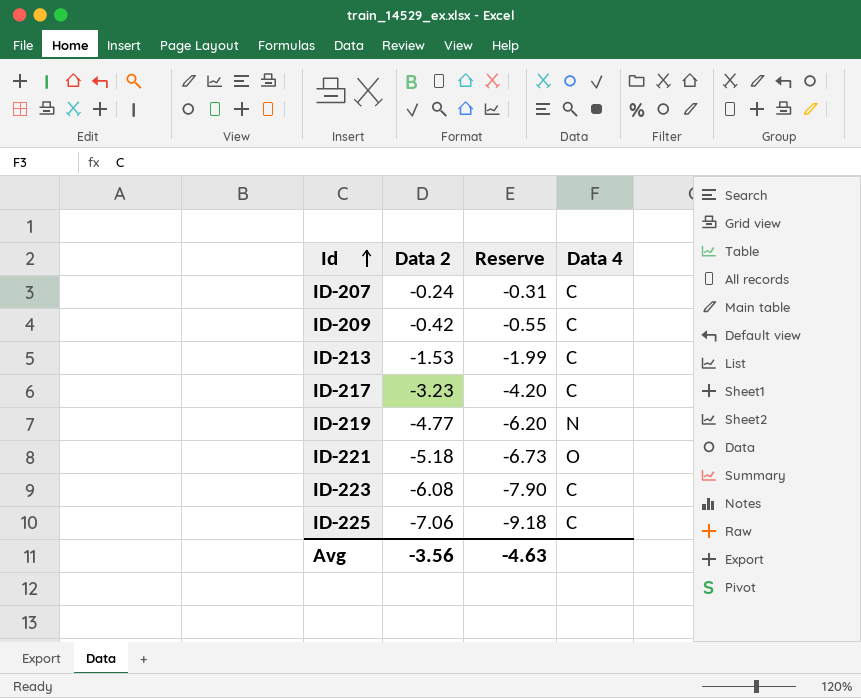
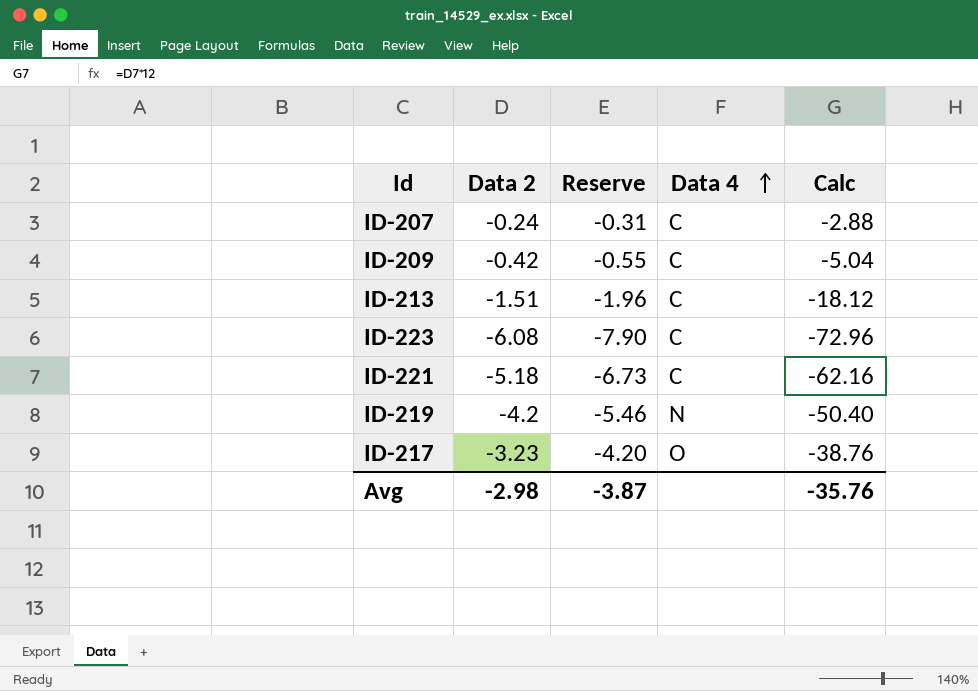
row order: Id ascending -> Data 4 ascending
column Calc | formula: none -> [Data 2] * 12
row ID-225: -7.06 | -9.18 | C -> none
ID-213 | Data 2: -1.53 -> -1.51
ID-213 | Reserve: -1.99 -> -1.96
ID-221 | Data 4: O -> C
ID-219 | Data 2: -4.77 -> -4.2
ID-219 | Reserve: -6.20 -> -5.46
ID-217 | Data 4: C -> O
Avg | Data 2: -3.56 -> -2.98
Avg | Reserve: -4.63 -> -3.87

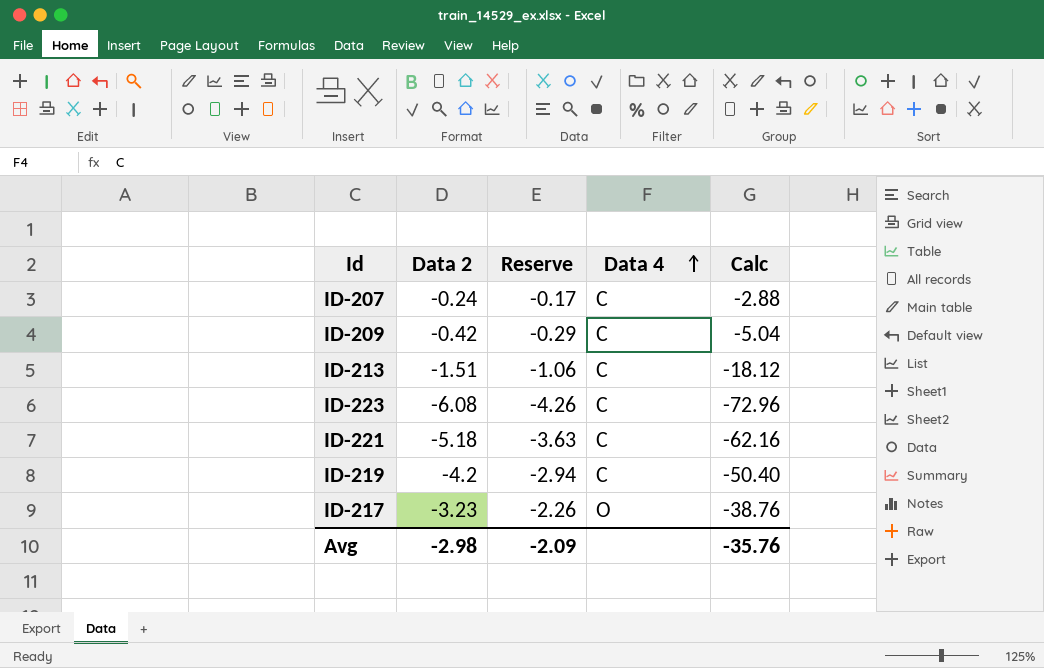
column Reserve | formula: [Data 2] * 1.3 -> [Data 2] * 0.7
ID-219 | Data 4: N -> C
Avg | Reserve: -3.87 -> -2.09

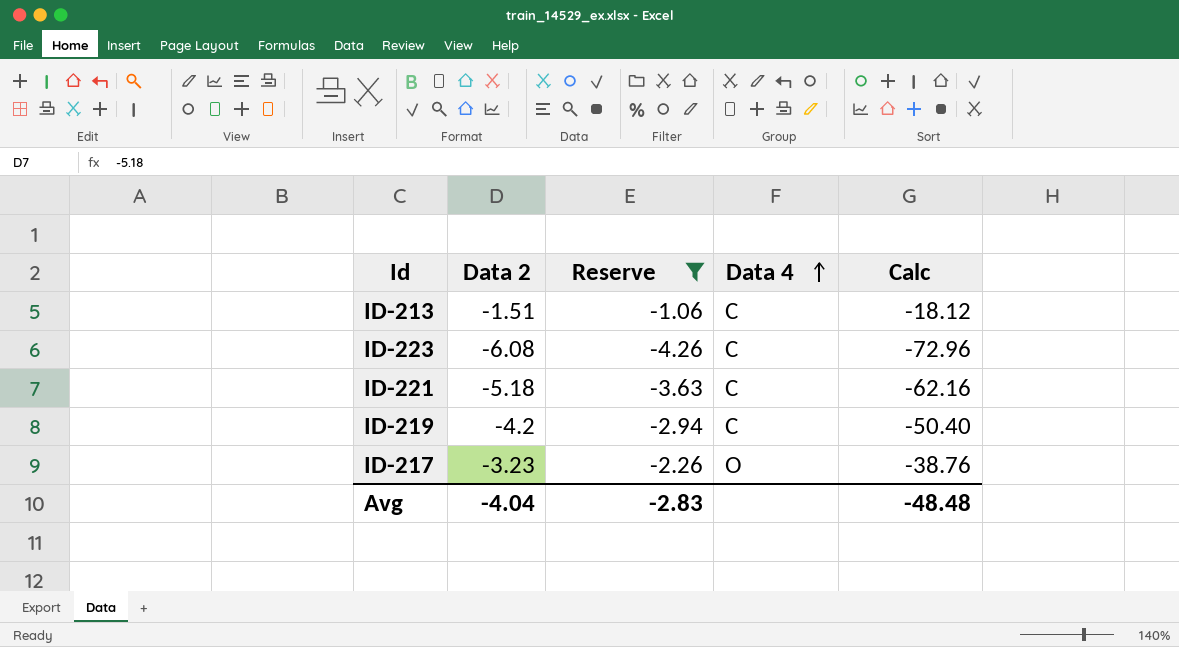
filter: none -> Reserve <= -1.06
Avg | Data 2: -2.98 -> -4.04
Avg | Reserve: -2.09 -> -2.83
Avg | Calc: -35.76 -> -48.48

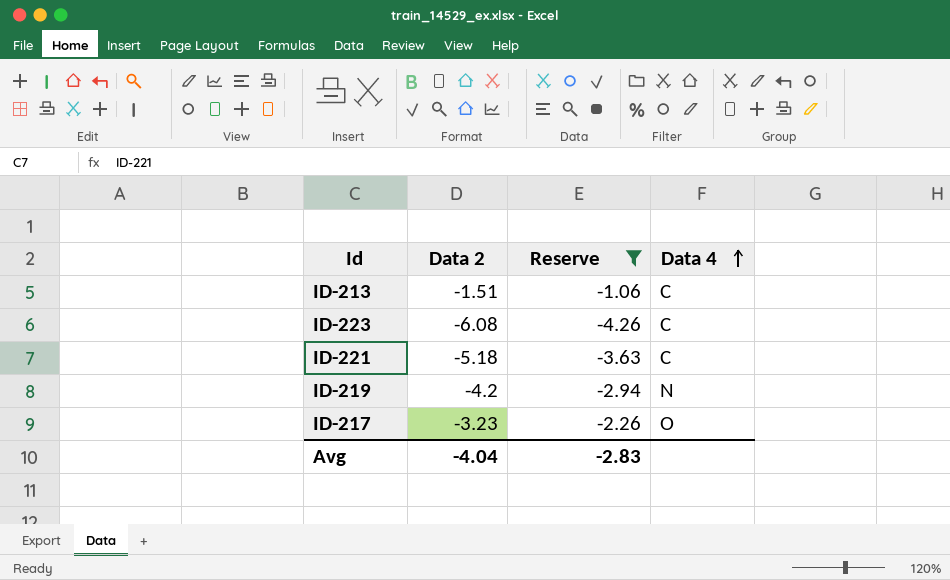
column Calc | formula: [Data 2] * 12 -> none
ID-219 | Data 4: C -> N

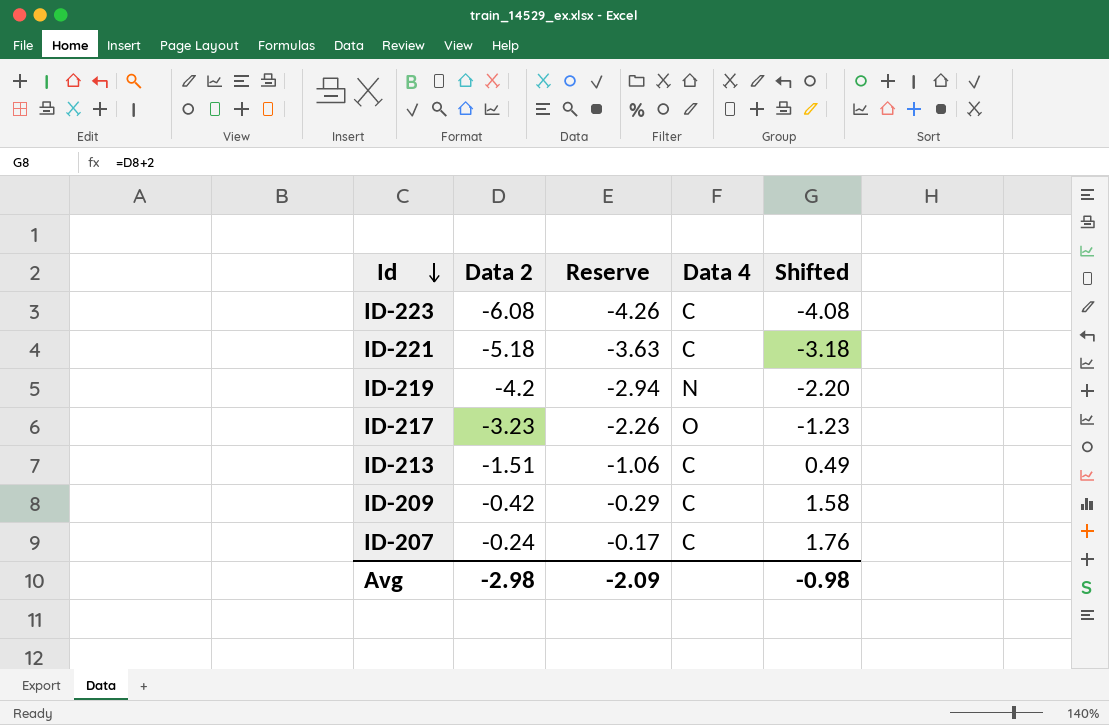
filter: Reserve <= -1.06 -> none
row order: Data 4 ascending -> Id descending
column Shifted | formula: none -> [Data 2] + 2
Avg | Data 2: -4.04 -> -2.98
Avg | Reserve: -2.83 -> -2.09

